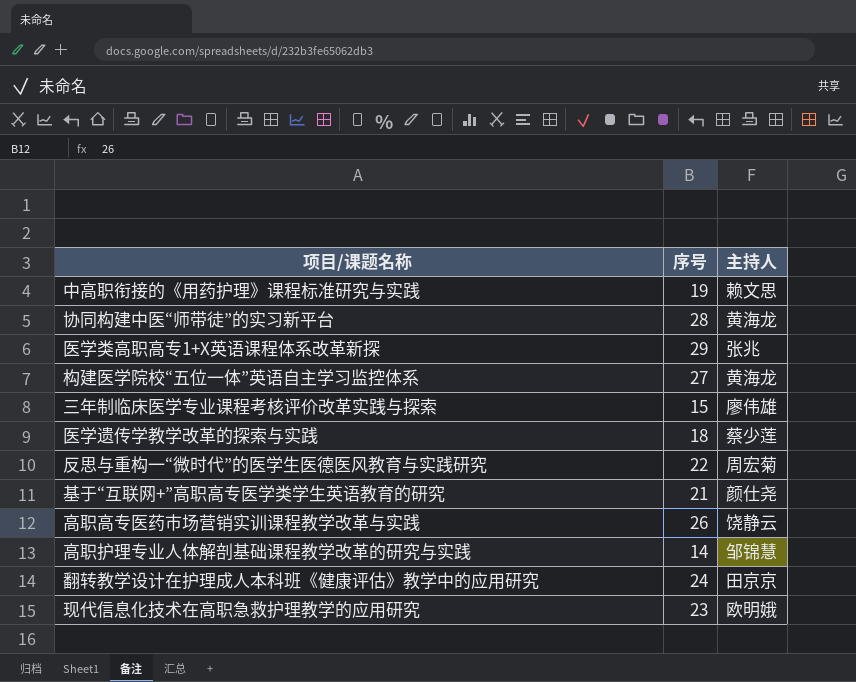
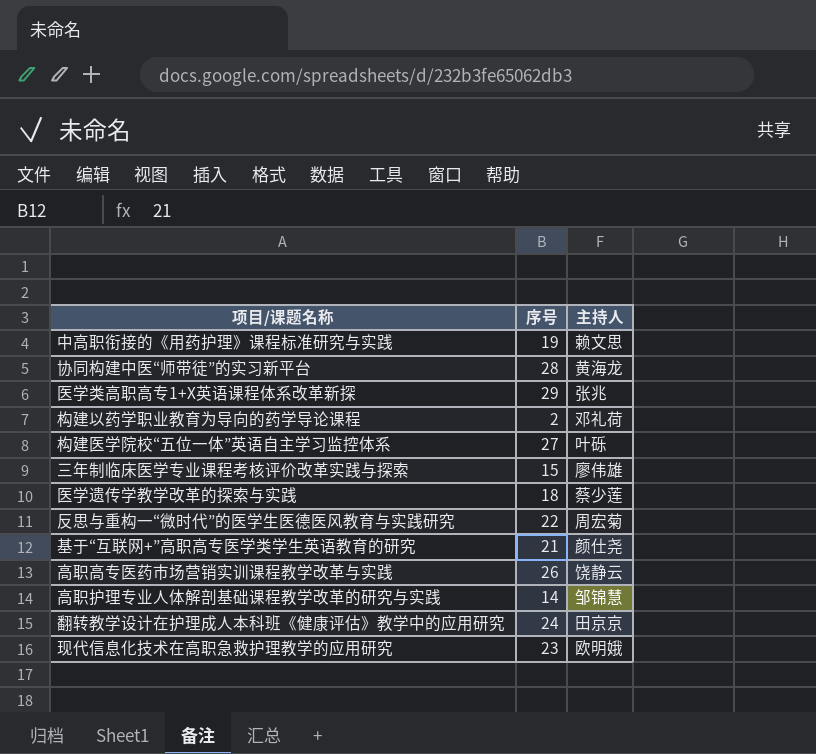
row 构建以药学职业教育为导向的药学导论课程: none -> 2 | 邓礼荷
构建医学院校“五位一体”英语自主学习监控体系 | 主持人: 黄海龙 -> 叶砾

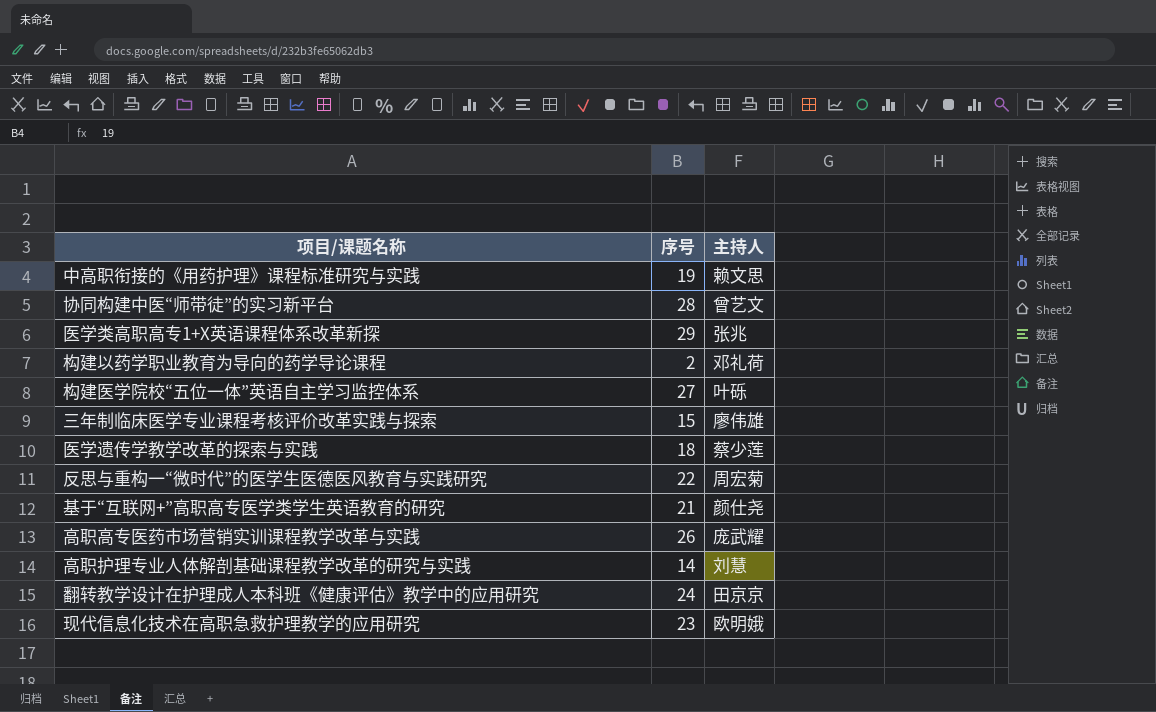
协同构建中医“师带徒”的实习新平台 | 主持人: 黄海龙 -> 曾艺文
高职高专医药市场营销实训课程教学改革与实践 | 主持人: 饶静云 -> 庞武耀
高职护理专业人体解剖基础课程教学改革的研究与实践 | 主持人: 邹锦慧 -> 刘慧

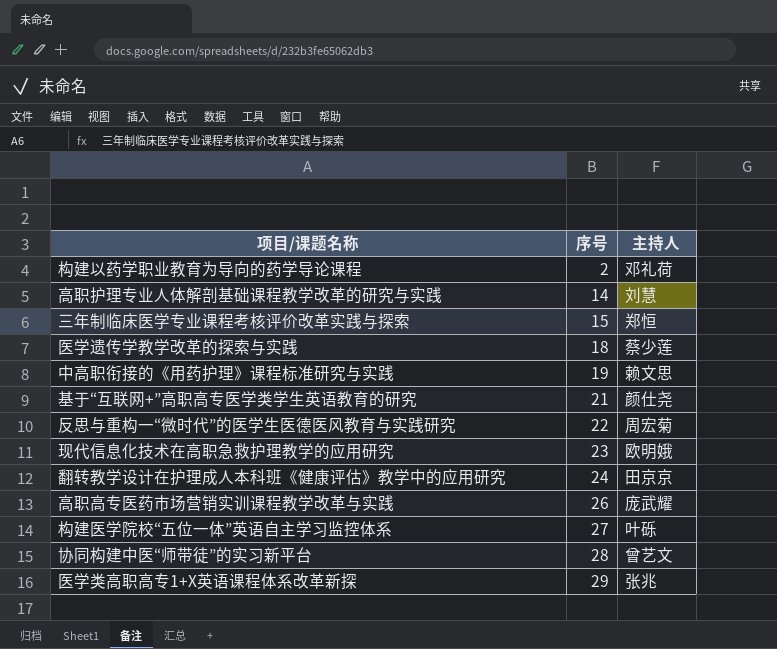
row order: none -> 序号 ascending
三年制临床医学专业课程考核评价改革实践与探索 | 主持人: 廖伟雄 -> 郑恒

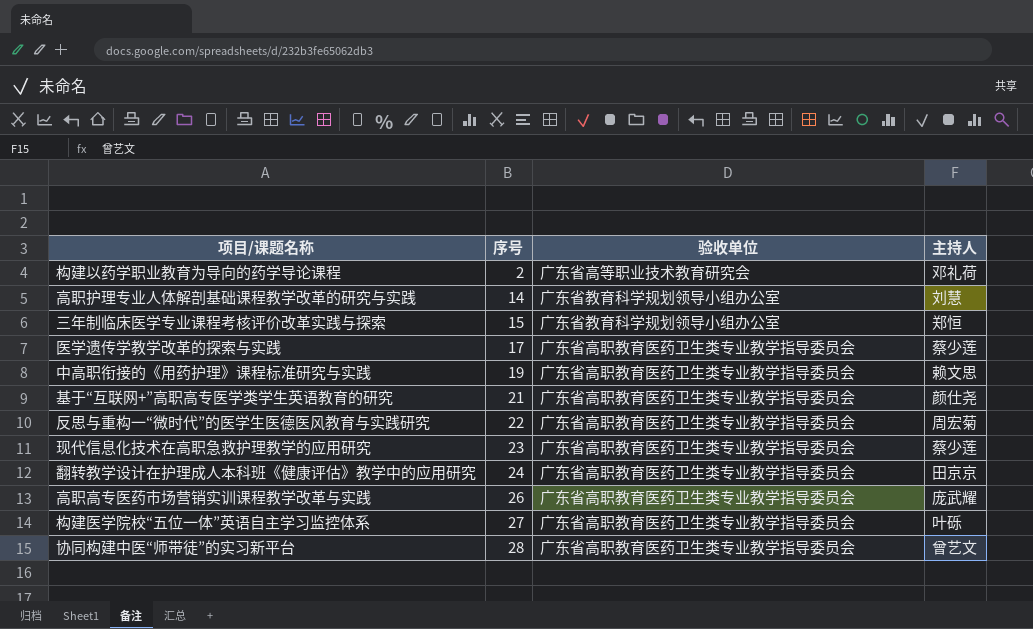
column 验收单位 | position: none -> 3
row 医学类高职高专1+X英语课程体系改革新探: 29 | 张兆 -> none
医学遗传学教学改革的探索与实践 | 序号: 18 -> 17
现代信息化技术在高职急救护理教学的应用研究 | 主持人: 欧明娥 -> 蔡少莲

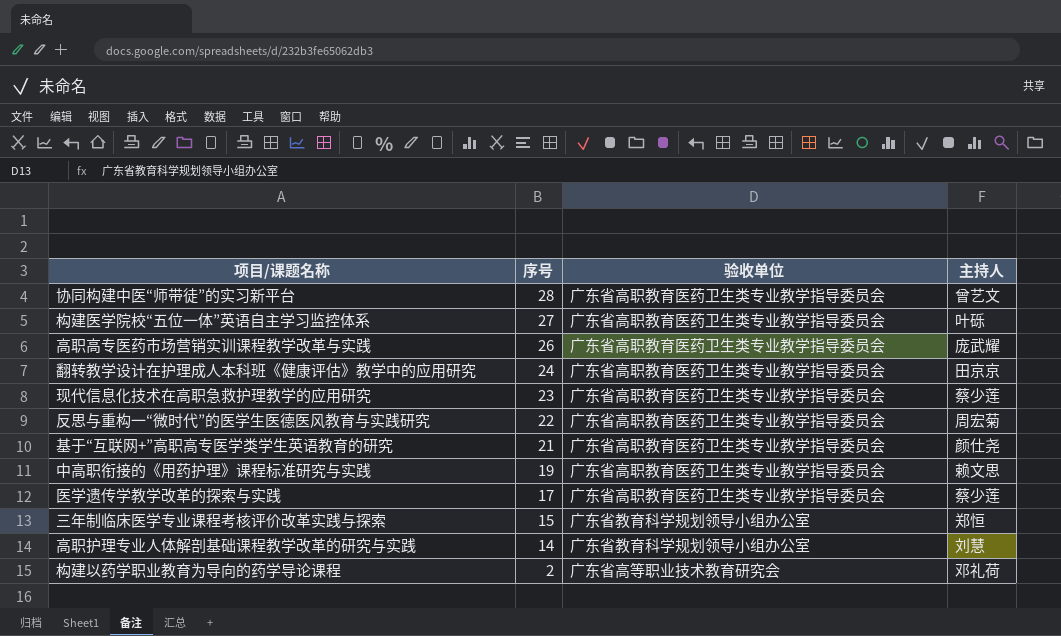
row order: 序号 ascending -> 序号 descending

